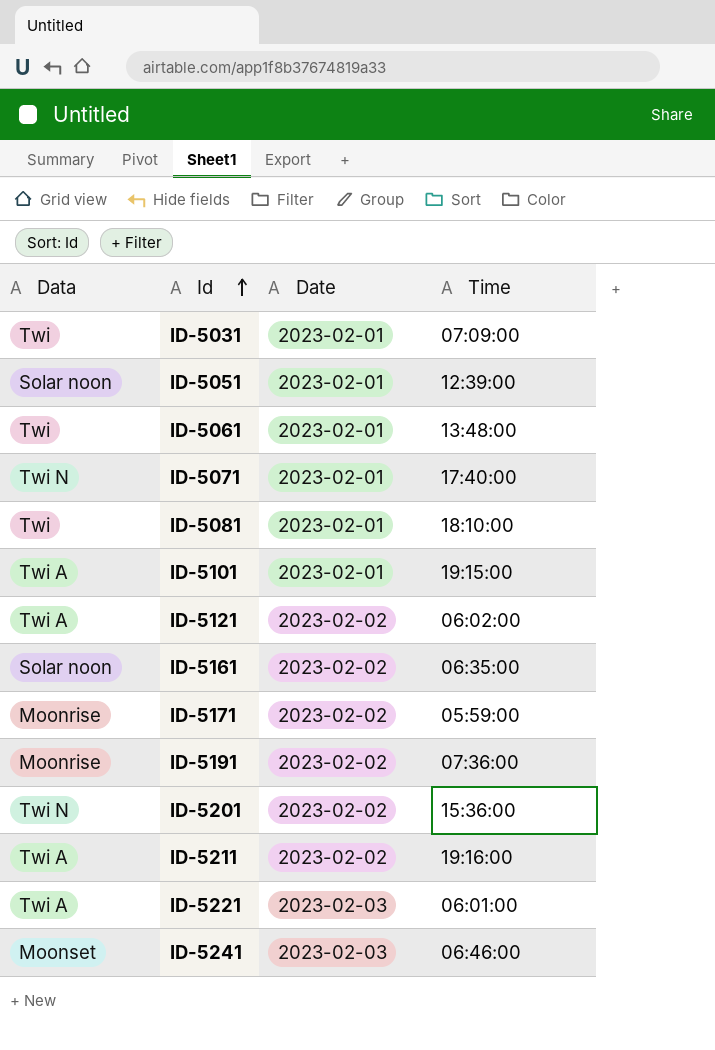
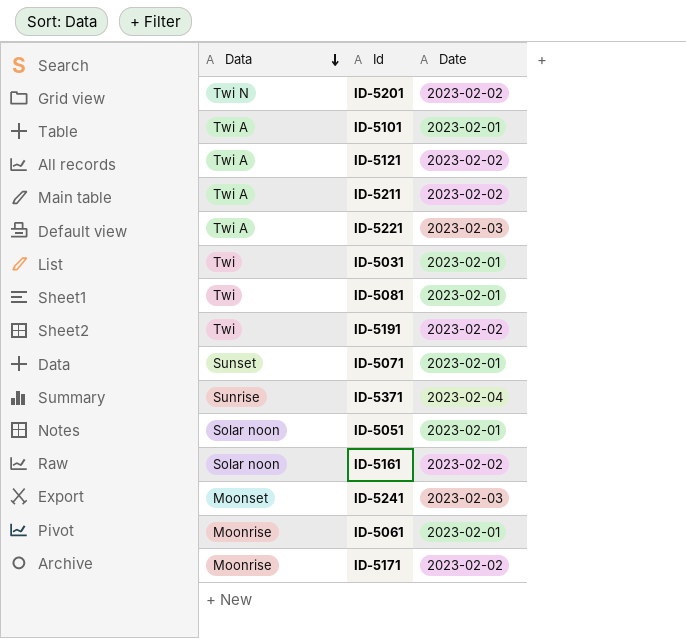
row order: Id ascending -> Data descending
column Time | position: 4 -> none
ID-5191 | Data: Moonrise -> Twi
ID-5071 | Data: Twi N -> Sunset
row ID-5371: none -> Sunrise | 2023-02-04
ID-5061 | Data: Twi -> Moonrise

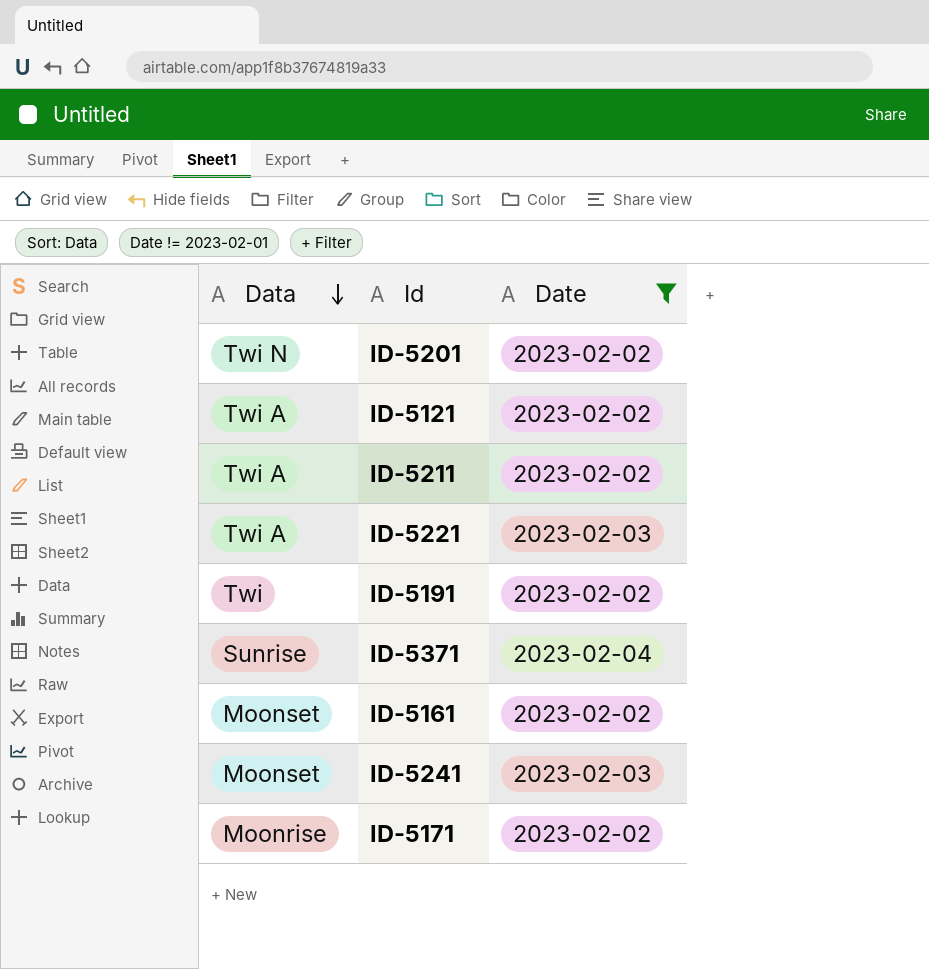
filter: none -> Date != 2023-02-01
ID-5161 | Data: Solar noon -> Moonset

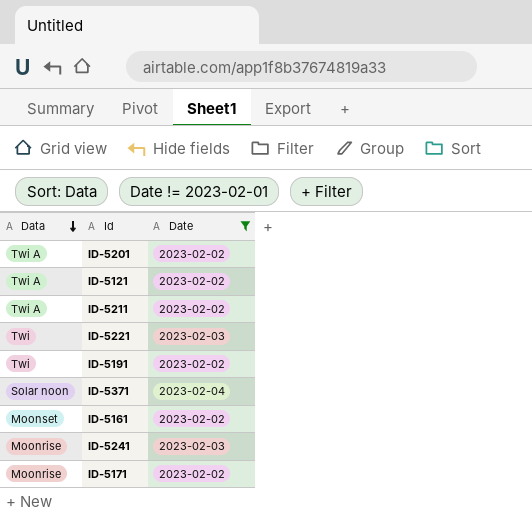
ID-5201 | Data: Twi N -> Twi A
ID-5221 | Data: Twi A -> Twi
ID-5371 | Data: Sunrise -> Solar noon
ID-5241 | Data: Moonset -> Moonrise

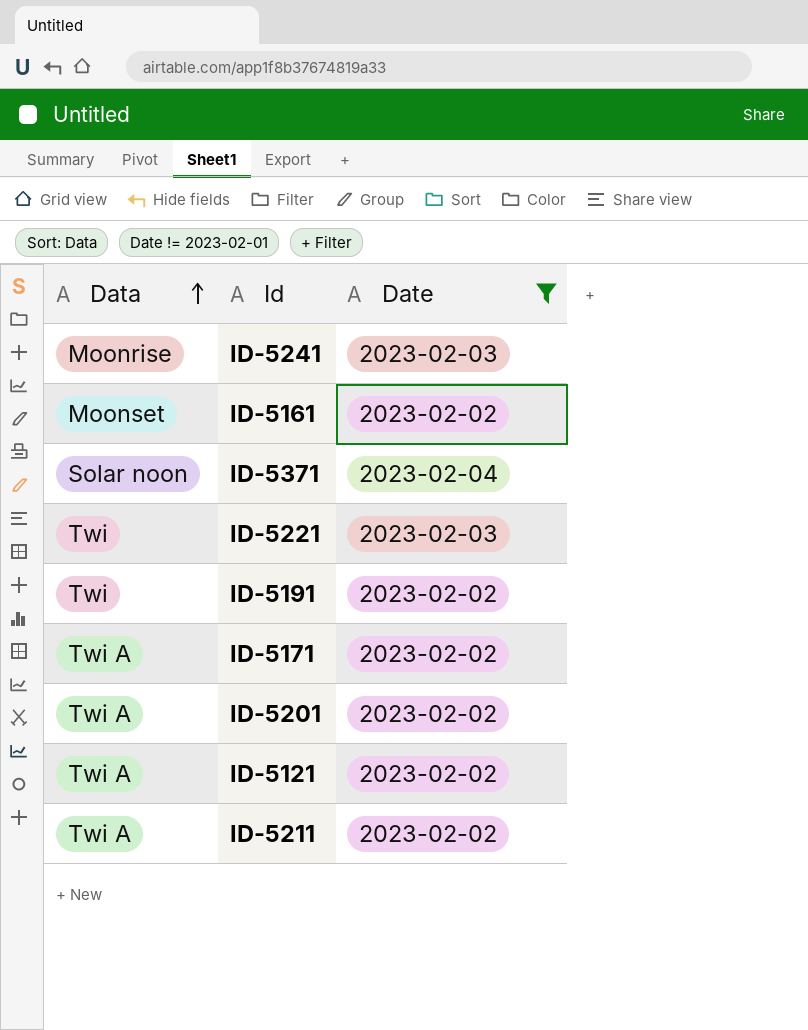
row order: Data descending -> Data ascending
ID-5171 | Data: Moonrise -> Twi A

